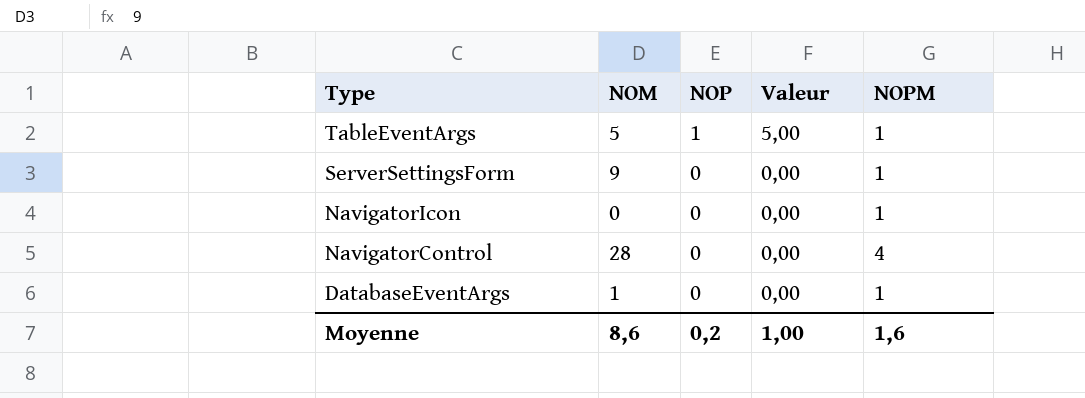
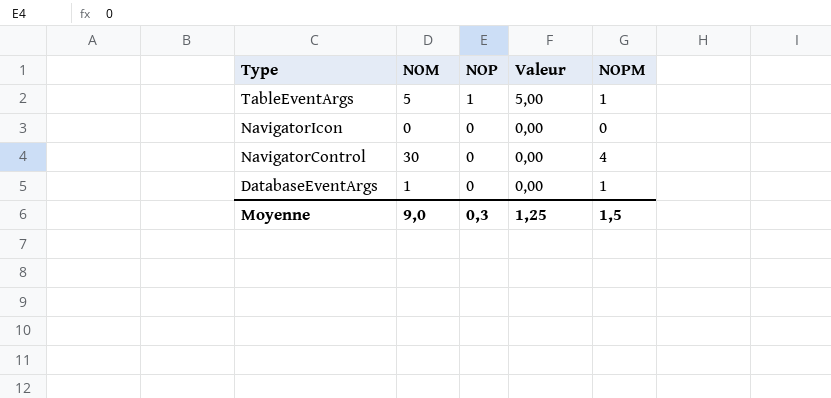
row ServerSettingsForm: 9 | 0 | 0,00 | 1 -> none
NavigatorIcon | NOPM: 1 -> 0
NavigatorControl | NOM: 28 -> 30
Moyenne | NOM: 8,6 -> 9,0
Moyenne | NOP: 0,2 -> 0,3
Moyenne | Valeur: 1,00 -> 1,25
Moyenne | NOPM: 1,6 -> 1,5

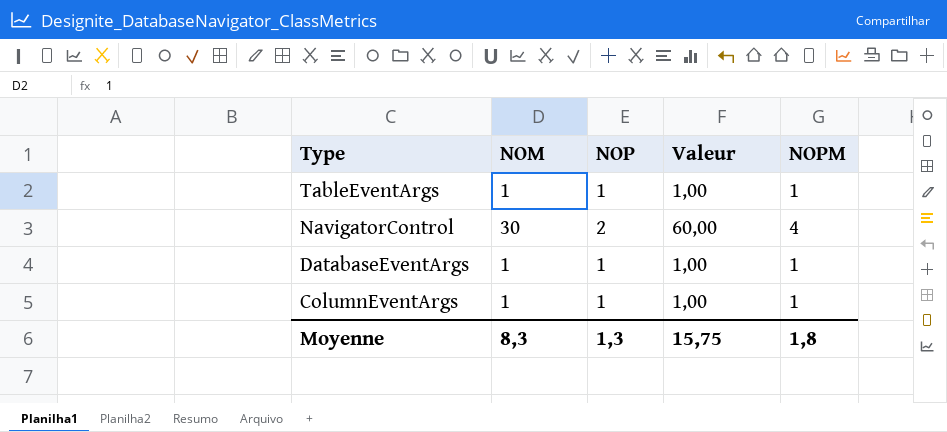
row NavigatorIcon: 0 | 0 | 0,00 | 0 -> none
TableEventArgs | NOM: 5 -> 1
TableEventArgs | Valeur: 5,00 -> 1,00
NavigatorControl | NOP: 0 -> 2
NavigatorControl | Valeur: 0,00 -> 60,00
DatabaseEventArgs | NOP: 0 -> 1
DatabaseEventArgs | Valeur: 0,00 -> 1,00
row ColumnEventArgs: none -> 1 | 1 | 1,00 | 1
Moyenne | NOM: 9,0 -> 8,3
Moyenne | NOP: 0,3 -> 1,3
Moyenne | Valeur: 1,25 -> 15,75
Moyenne | NOPM: 1,5 -> 1,8

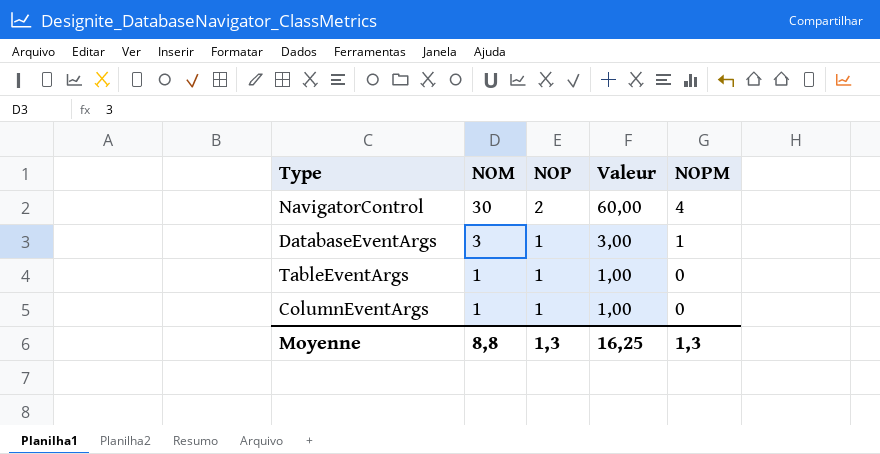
row order: Type descending -> NOM descending
DatabaseEventArgs | NOM: 1 -> 3
DatabaseEventArgs | Valeur: 1,00 -> 3,00
TableEventArgs | NOPM: 1 -> 0
ColumnEventArgs | NOPM: 1 -> 0
Moyenne | NOM: 8,3 -> 8,8
Moyenne | Valeur: 15,75 -> 16,25
Moyenne | NOPM: 1,8 -> 1,3

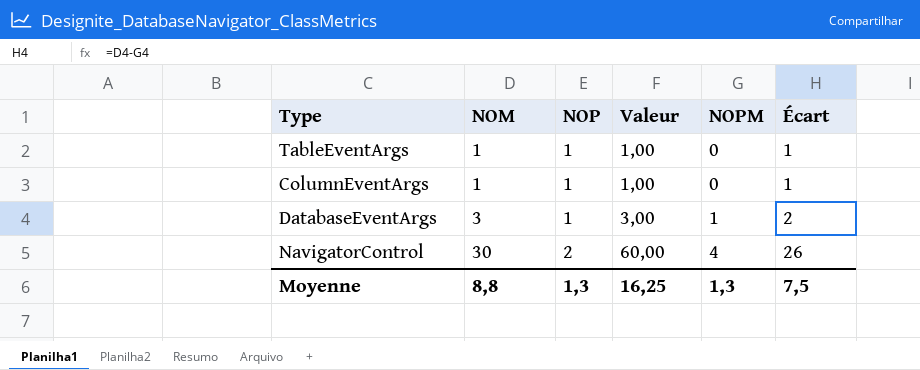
row order: NOM descending -> NOM ascending
column Écart | formula: none -> [NOM] - [NOPM]

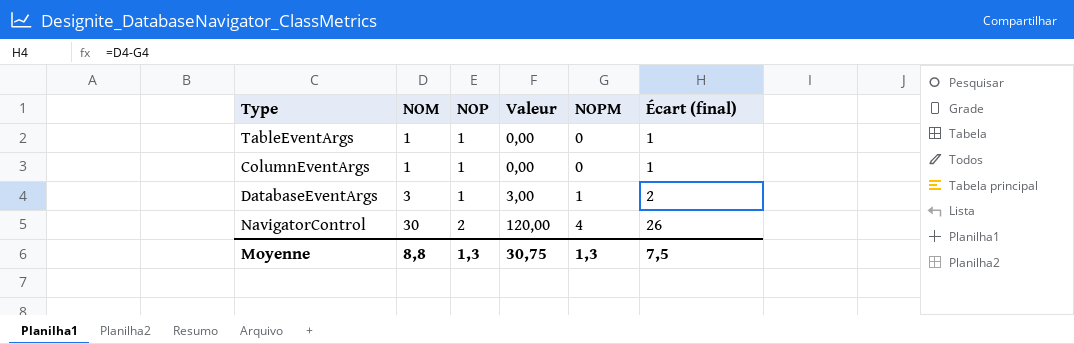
column Valeur | formula: [NOM] * [NOP] -> [NOM] * [NOPM]
column name: Écart -> Écart (final)
Moyenne | Valeur: 16,25 -> 30,75

